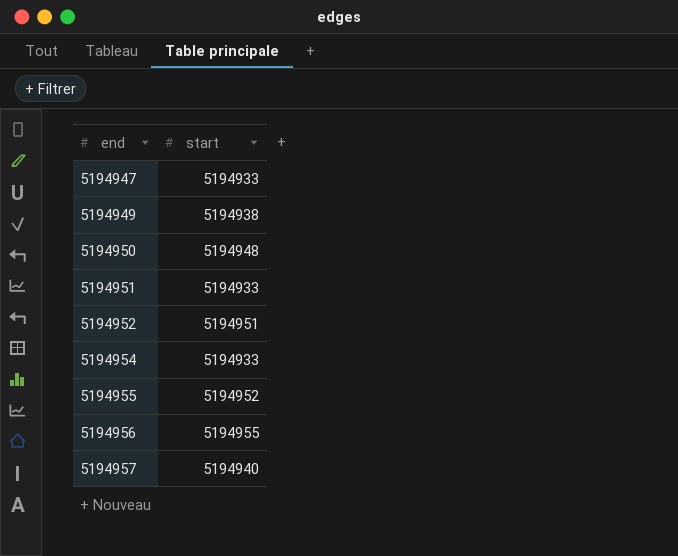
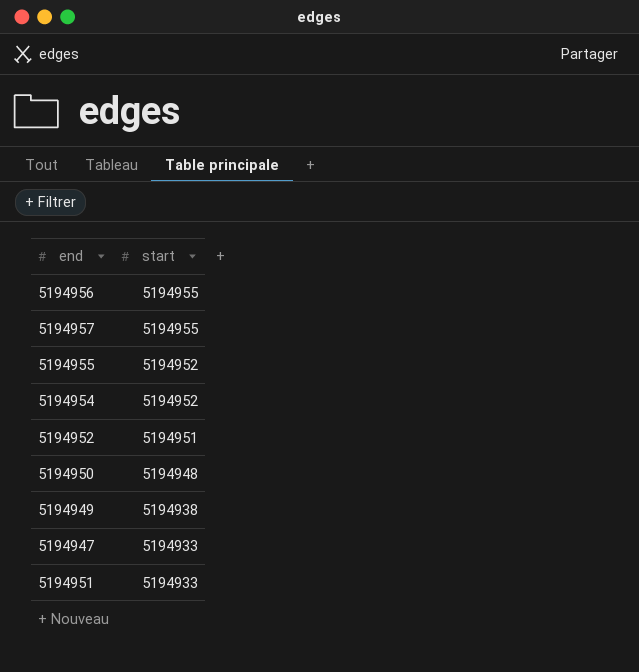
row order: end ascending -> start descending
5194957 | start: 5194940 -> 5194955
5194954 | start: 5194933 -> 5194952

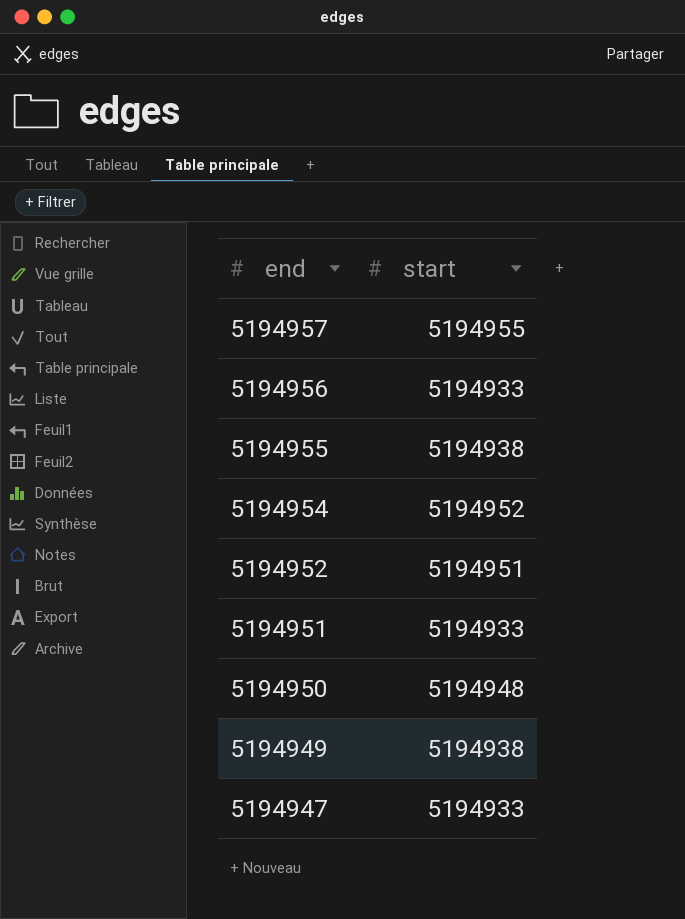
row order: start descending -> end descending
5194956 | start: 5194955 -> 5194933
5194955 | start: 5194952 -> 5194938

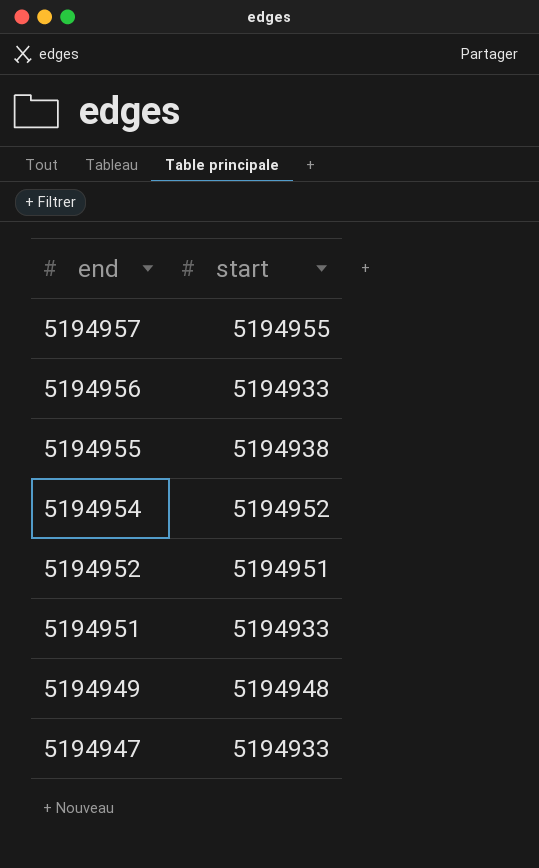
row 5194950: 5194948 -> none
5194949 | start: 5194938 -> 5194948

